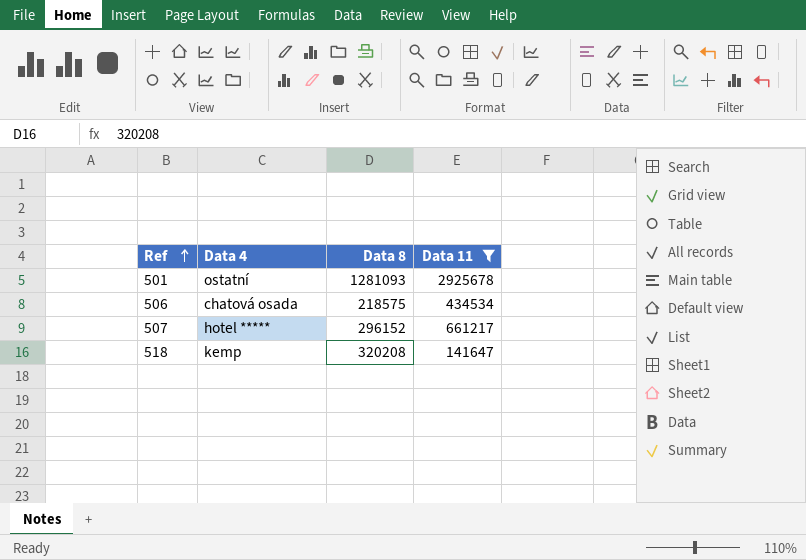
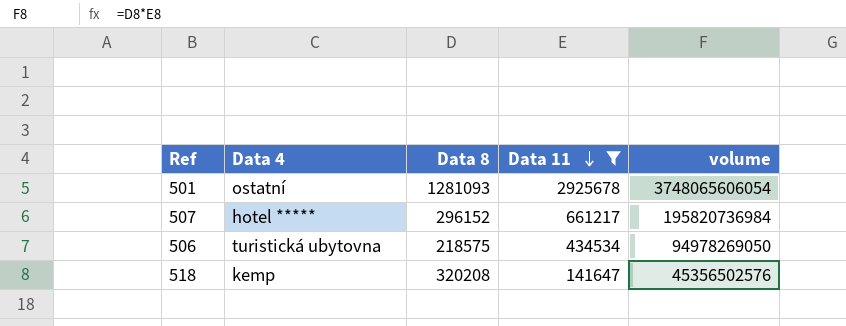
row order: Ref ascending -> Data 11 descending
column volume | formula: none -> [Data 8] * [Data 11]
506 | Data 4: chatová osada -> turistická ubytovna

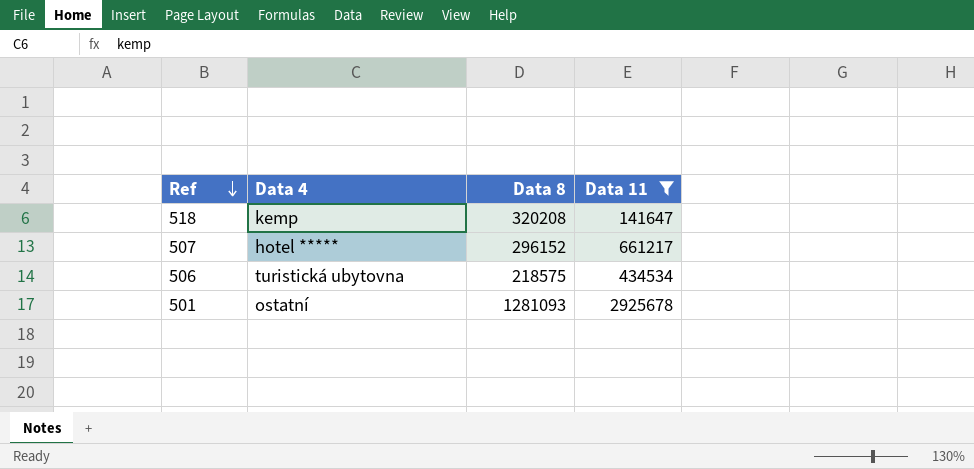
row order: Data 11 descending -> Ref descending
column volume | formula: [Data 8] * [Data 11] -> none

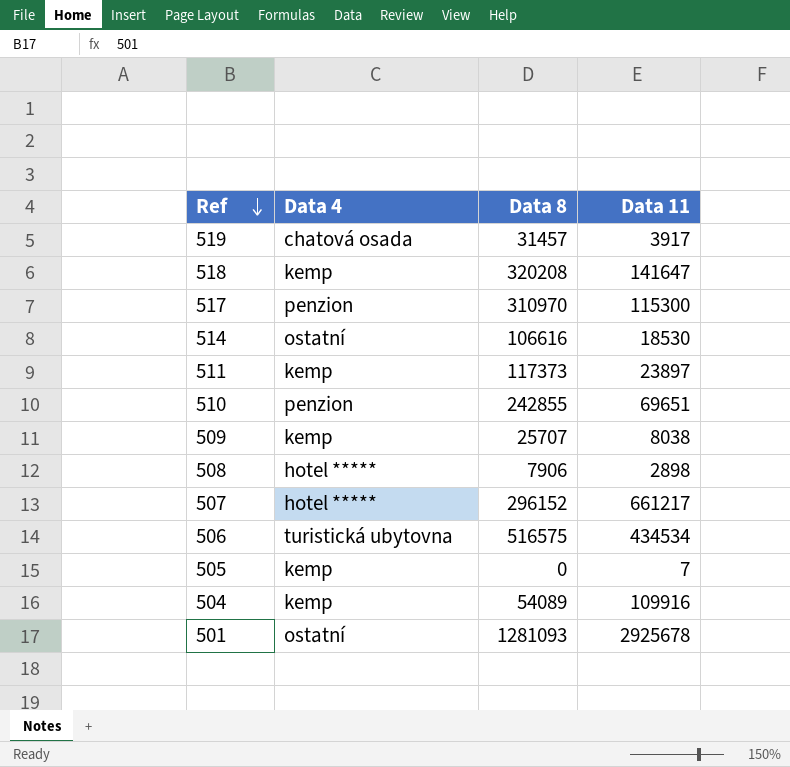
filter: Data 11 >= 141647 -> none
506 | Data 8: 218575 -> 516575

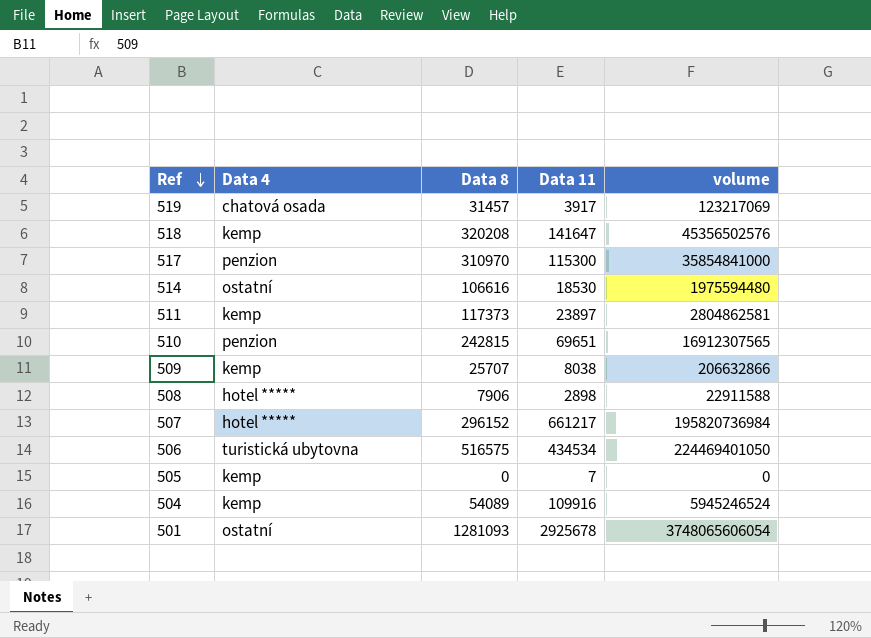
column volume | formula: none -> [Data 8] * [Data 11]
510 | Data 8: 242855 -> 242815

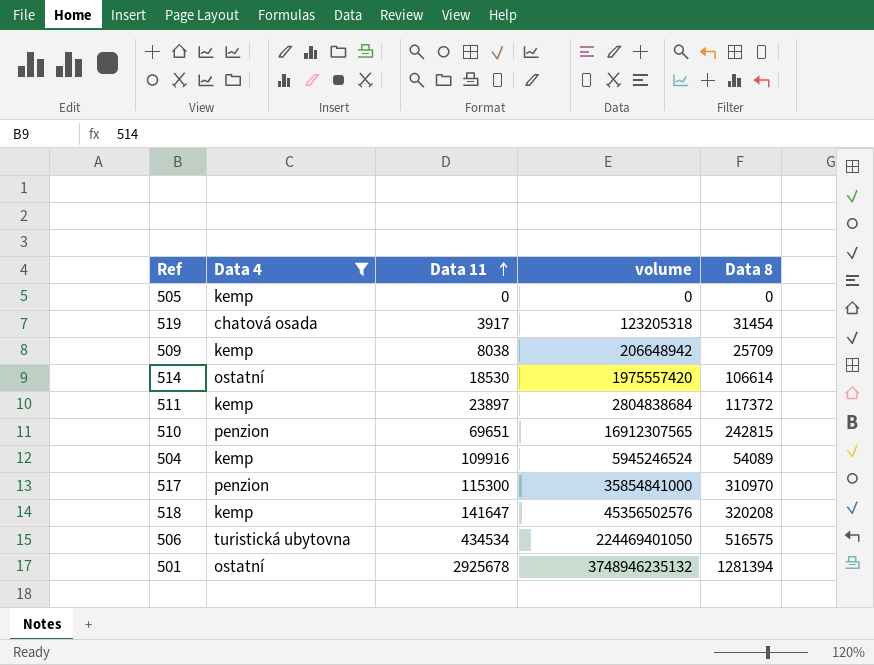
filter: none -> Data 4 != hotel *****
row order: Ref descending -> Data 11 ascending
column Data 8 | position: 3 -> 5
505 | Data 11: 7 -> 0
519 | volume: 123217069 -> 123205318
519 | Data 8: 31457 -> 31454
509 | volume: 206632866 -> 206648942
509 | Data 8: 25707 -> 25709
514 | volume: 1975594480 -> 1975557420
514 | Data 8: 106616 -> 106614
511 | volume: 2804862581 -> 2804838684
511 | Data 8: 117373 -> 117372
501 | volume: 3748065606054 -> 3748946235132
501 | Data 8: 1281093 -> 1281394

